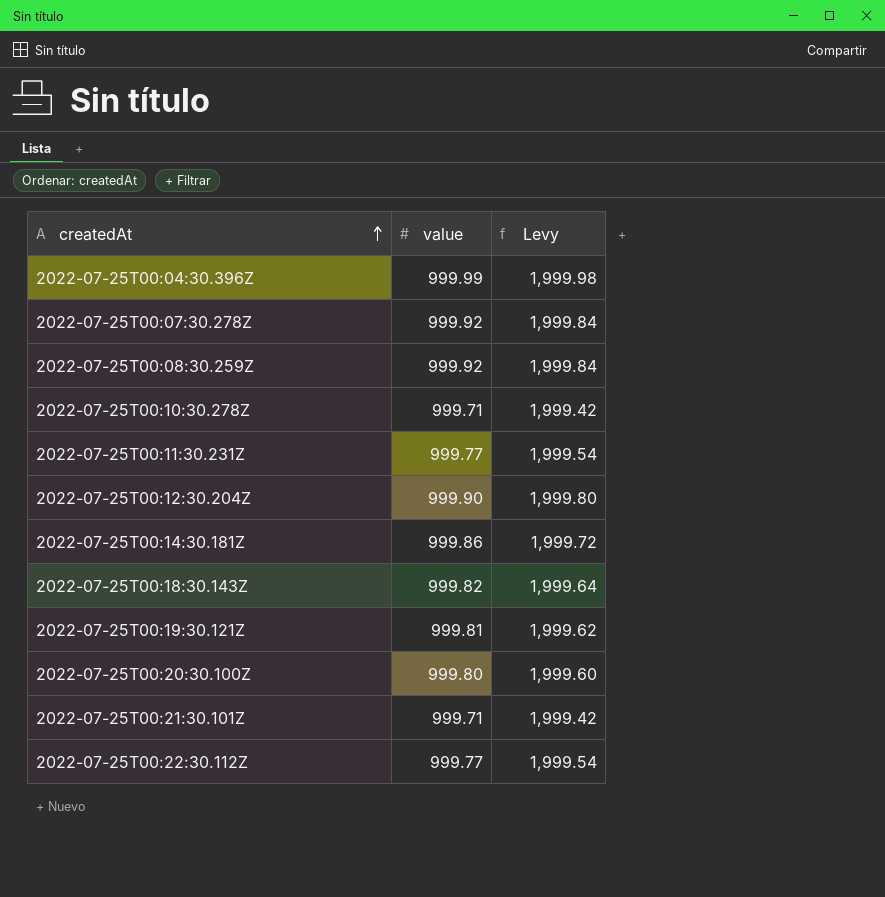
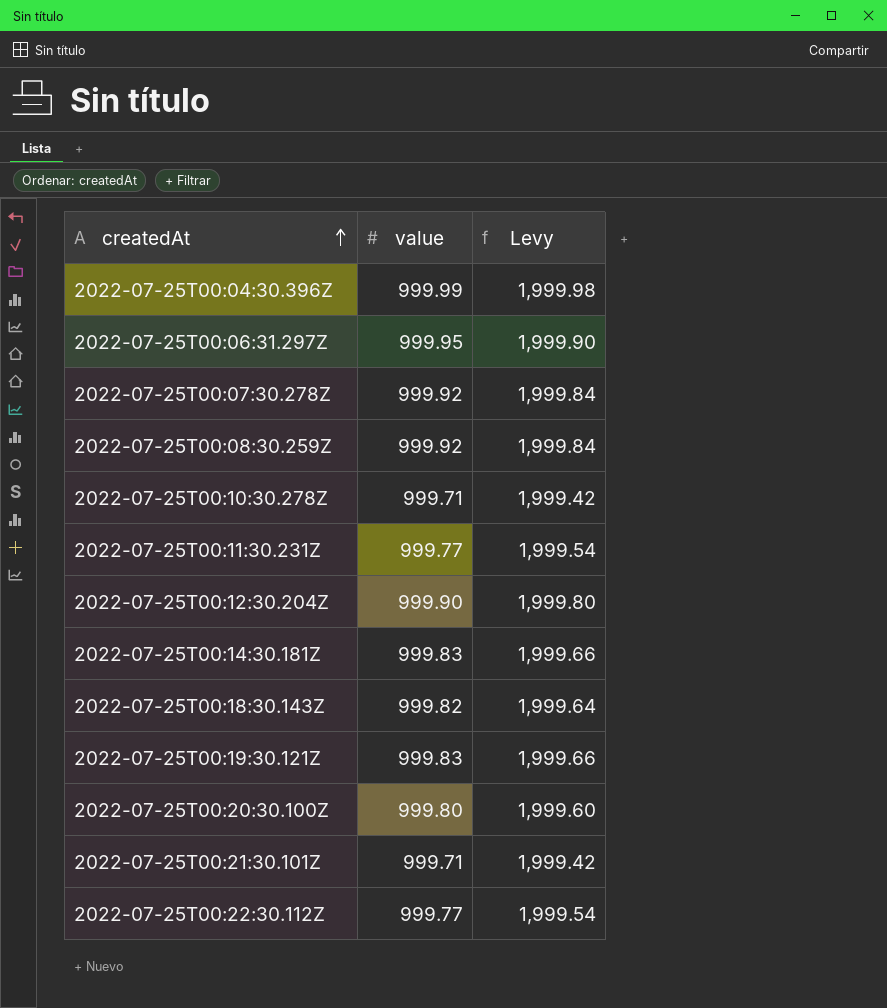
row 2022-07-25T00:06:31.297Z: none -> 999.95 | 1,999.90
2022-07-25T00:14:30.181Z | value: 999.86 -> 999.83
2022-07-25T00:14:30.181Z | Levy: 1,999.72 -> 1,999.66
2022-07-25T00:19:30.121Z | value: 999.81 -> 999.83
2022-07-25T00:19:30.121Z | Levy: 1,999.62 -> 1,999.66

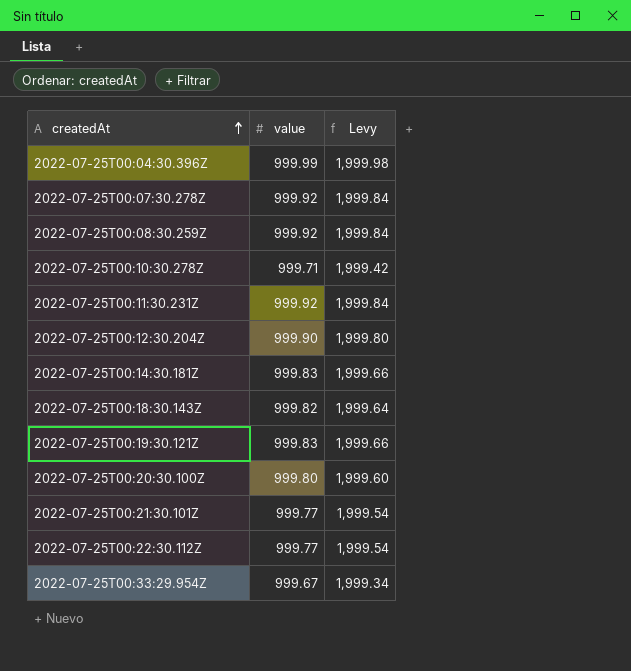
row 2022-07-25T00:06:31.297Z: 999.95 | 1,999.90 -> none
2022-07-25T00:11:30.231Z | value: 999.77 -> 999.92
2022-07-25T00:11:30.231Z | Levy: 1,999.54 -> 1,999.84
2022-07-25T00:21:30.101Z | value: 999.71 -> 999.77
2022-07-25T00:21:30.101Z | Levy: 1,999.42 -> 1,999.54
row 2022-07-25T00:33:29.954Z: none -> 999.67 | 1,999.34

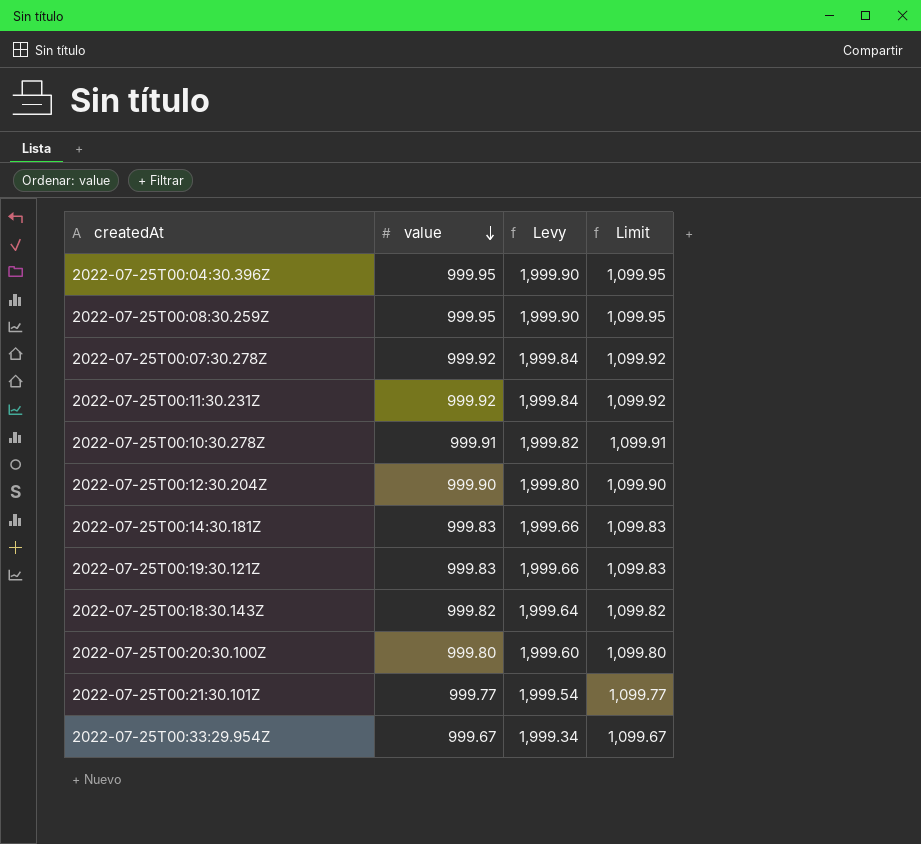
row order: createdAt ascending -> value descending
column Limit | formula: none -> [value] + 100
row 2022-07-25T00:22:30.112Z: 999.77 | 1,999.54 -> none
2022-07-25T00:04:30.396Z | value: 999.99 -> 999.95
2022-07-25T00:04:30.396Z | Levy: 1,999.98 -> 1,999.90
2022-07-25T00:08:30.259Z | value: 999.92 -> 999.95
2022-07-25T00:08:30.259Z | Levy: 1,999.84 -> 1,999.90
2022-07-25T00:10:30.278Z | value: 999.71 -> 999.91
2022-07-25T00:10:30.278Z | Levy: 1,999.42 -> 1,999.82

